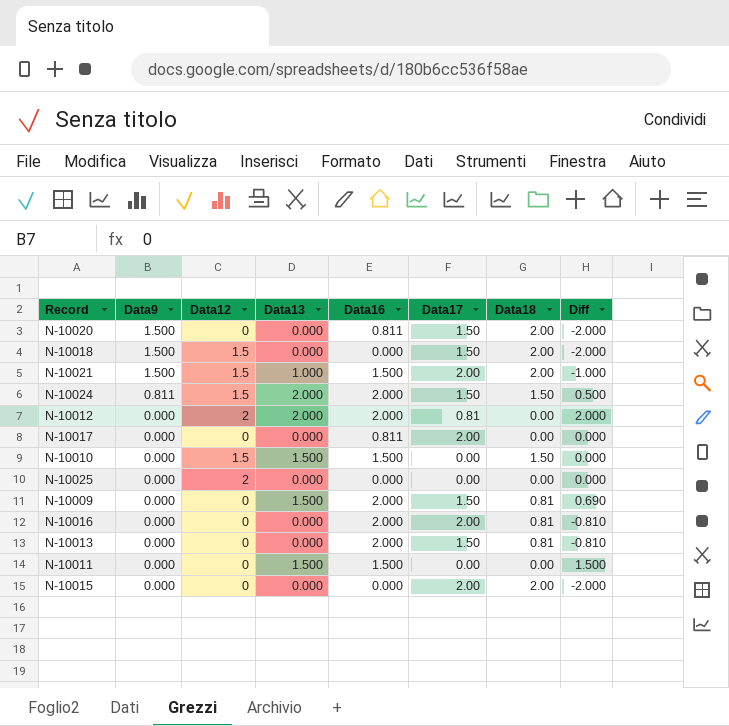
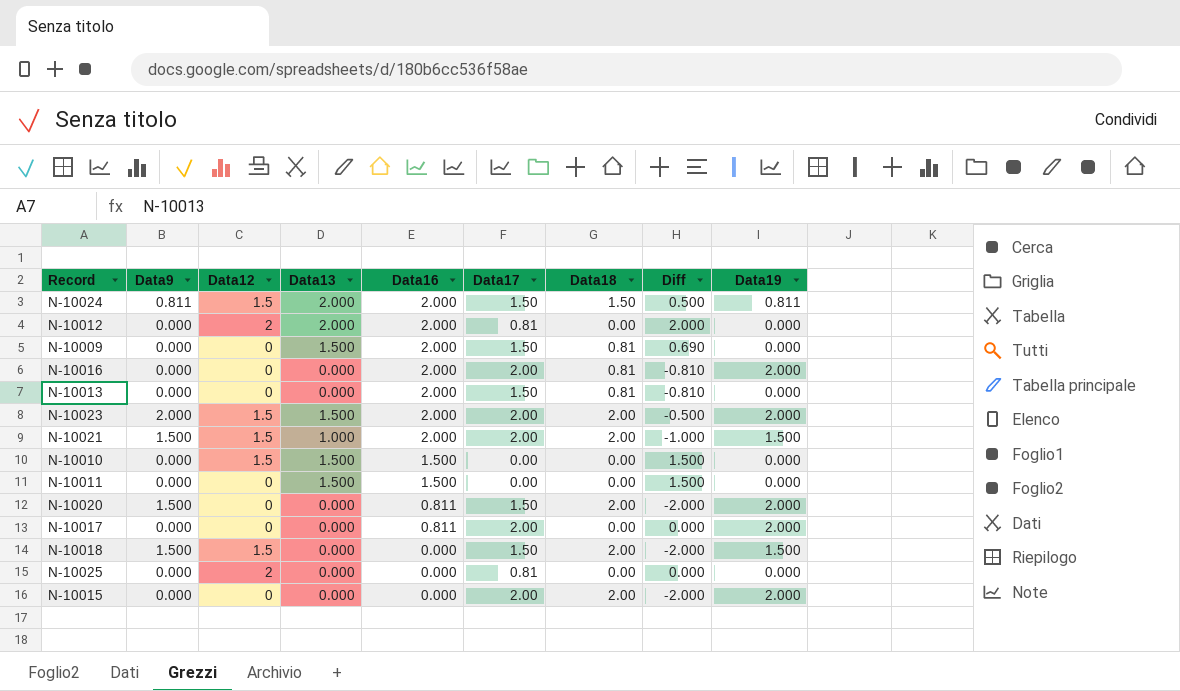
row order: Data9 descending -> Data16 descending
column Data19 | position: none -> 9
row N-10023: none -> 2.000 | 1.5 | 1.500 | 2.000 | 2.00 | 2.00 | -0.500 | 2.000
N-10021 | Data16: 1.500 -> 2.000
N-10010 | Data18: 1.50 -> 0.00
N-10010 | Diff: 0.000 -> 1.500
N-10025 | Data17: 0.00 -> 0.81

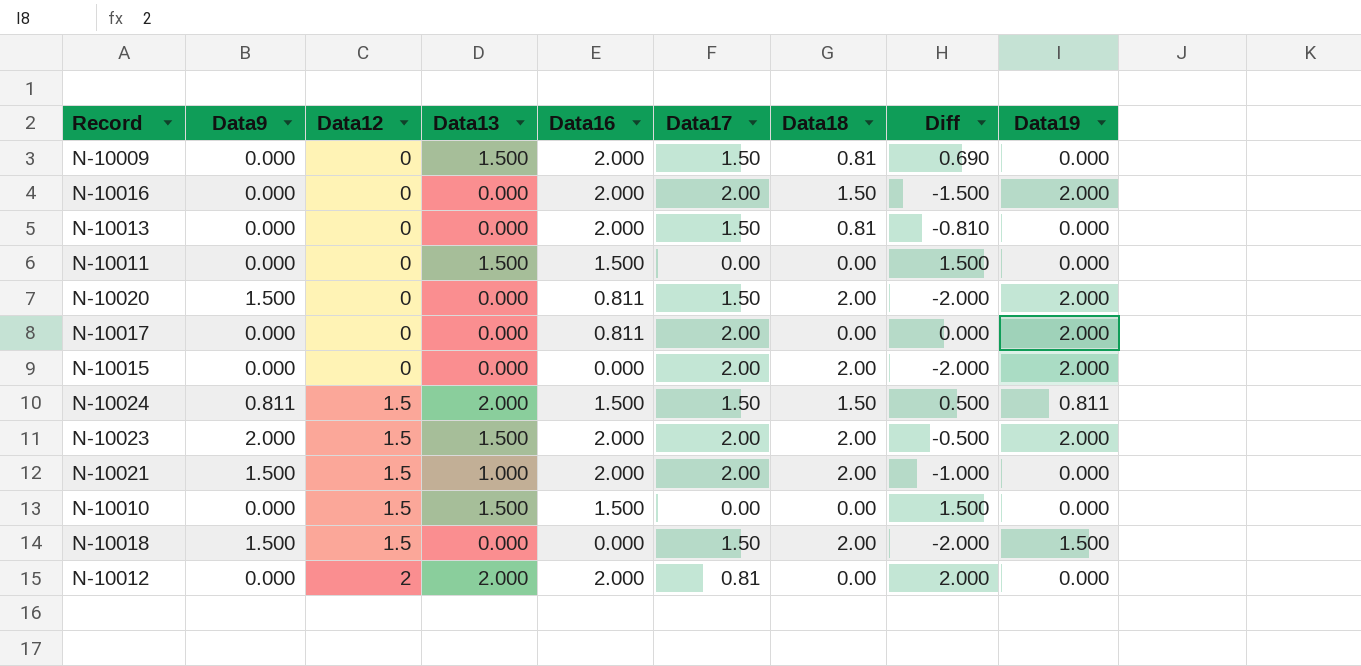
row order: Data16 descending -> Data12 ascending
row N-10025: 0.000 | 2 | 0.000 | 0.000 | 0.81 | 0.00 | 0.000 | 0.000 -> none
N-10016 | Data18: 0.81 -> 1.50
N-10016 | Diff: -0.810 -> -1.500
N-10024 | Data16: 2.000 -> 1.500
N-10021 | Data19: 1.500 -> 0.000

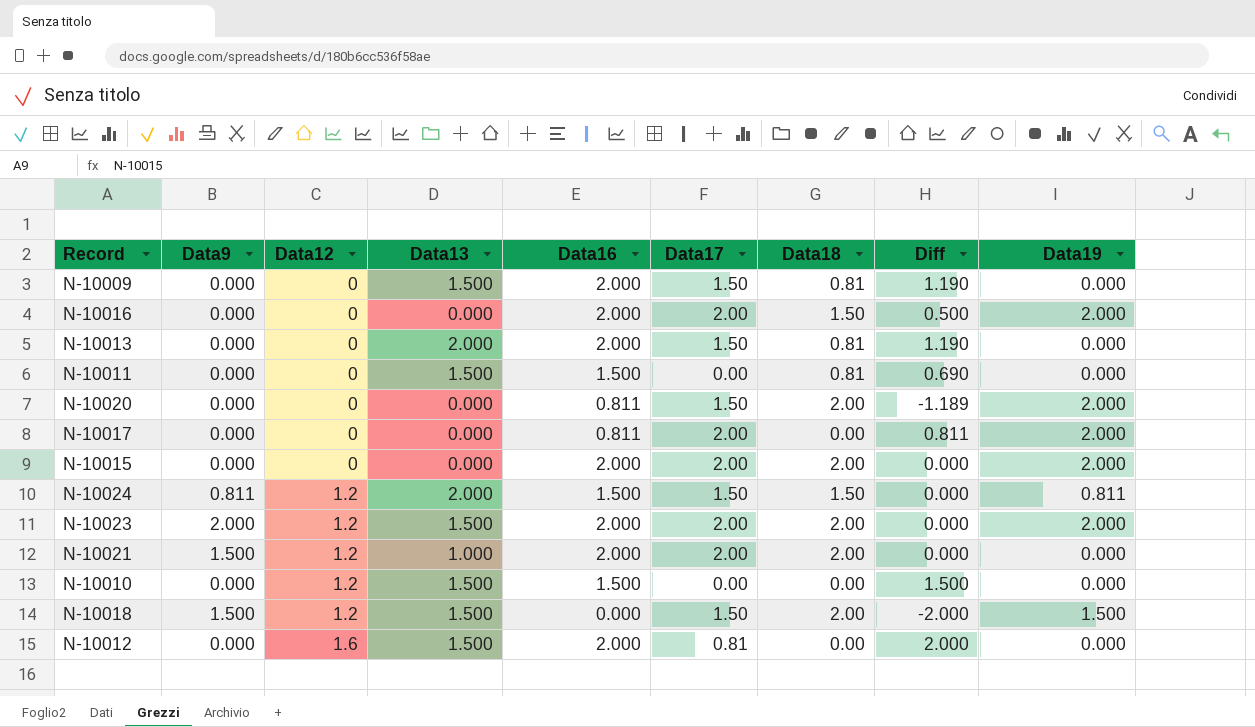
column Diff | formula: [Data13] - [Data18] -> [Data16] - [Data18]
N-10013 | Data13: 0.000 -> 2.000
N-10011 | Data18: 0.00 -> 0.81
N-10020 | Data9: 1.500 -> 0.000
N-10015 | Data16: 0.000 -> 2.000
N-10024 | Data12: 1.5 -> 1.2
N-10023 | Data12: 1.5 -> 1.2
N-10021 | Data12: 1.5 -> 1.2
N-10010 | Data12: 1.5 -> 1.2
N-10018 | Data12: 1.5 -> 1.2
N-10018 | Data13: 0.000 -> 1.500
N-10012 | Data12: 2 -> 1.6
N-10012 | Data13: 2.000 -> 1.500

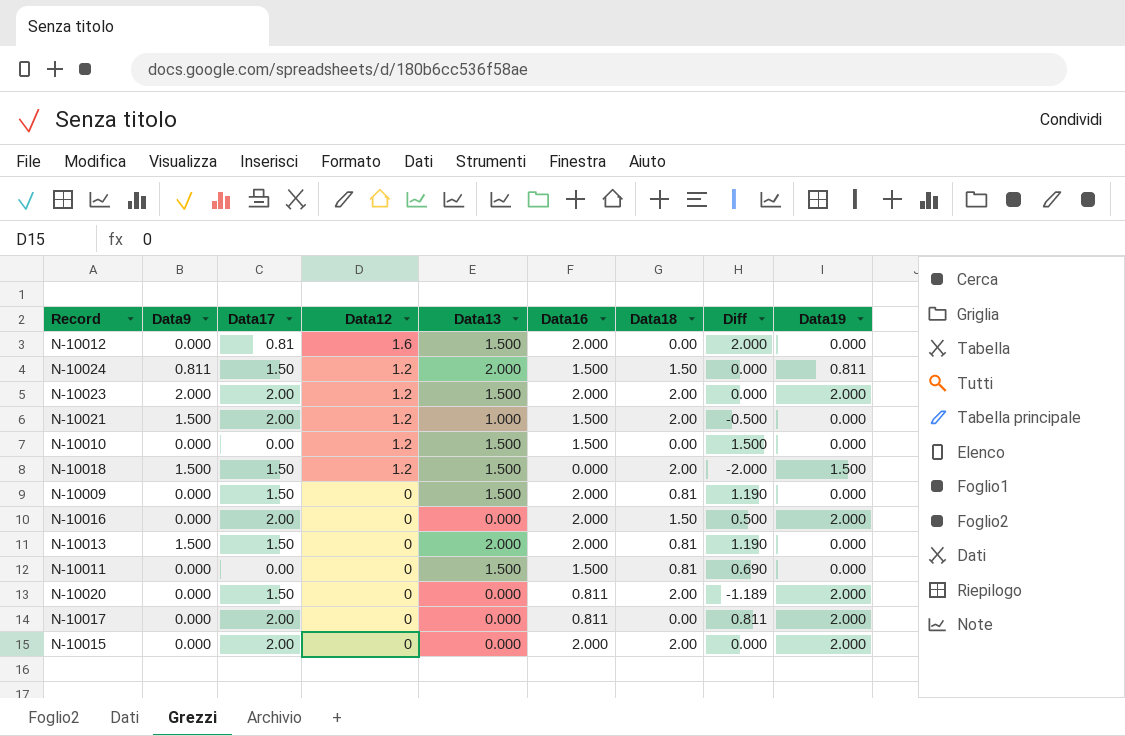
row order: Data12 ascending -> Data12 descending
column Data17 | position: 6 -> 3
N-10021 | Data16: 2.000 -> 1.500
N-10021 | Diff: 0.000 -> -0.500
N-10013 | Data9: 0.000 -> 1.500

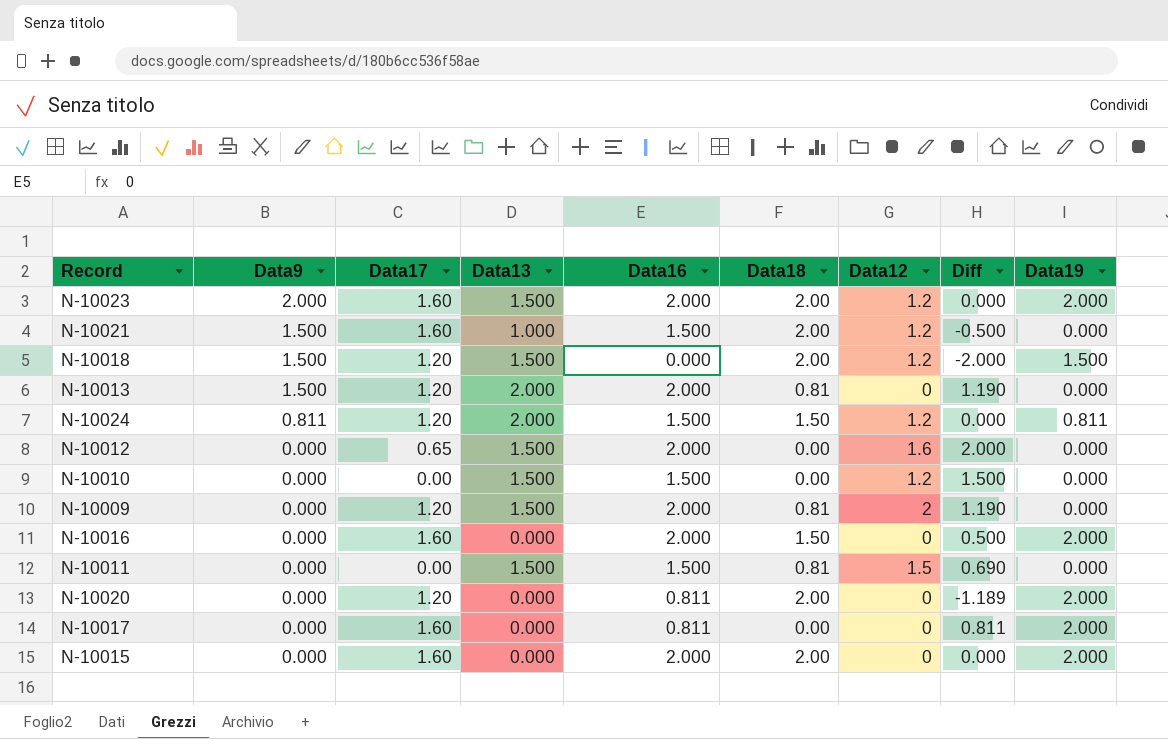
row order: Data12 descending -> Data9 descending
column Data12 | position: 4 -> 7
N-10023 | Data17: 2.00 -> 1.60
N-10021 | Data17: 2.00 -> 1.60
N-10018 | Data17: 1.50 -> 1.20
N-10013 | Data17: 1.50 -> 1.20
N-10024 | Data17: 1.50 -> 1.20
N-10012 | Data17: 0.81 -> 0.65
N-10009 | Data17: 1.50 -> 1.20
N-10009 | Data12: 0 -> 2
N-10016 | Data17: 2.00 -> 1.60
N-10011 | Data12: 0 -> 1.5
N-10020 | Data17: 1.50 -> 1.20
N-10017 | Data17: 2.00 -> 1.60
N-10015 | Data17: 2.00 -> 1.60

